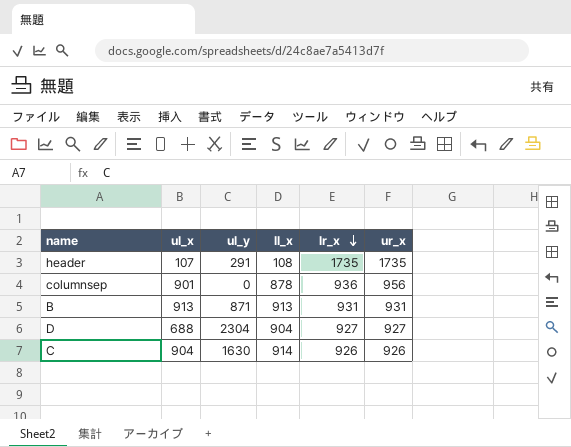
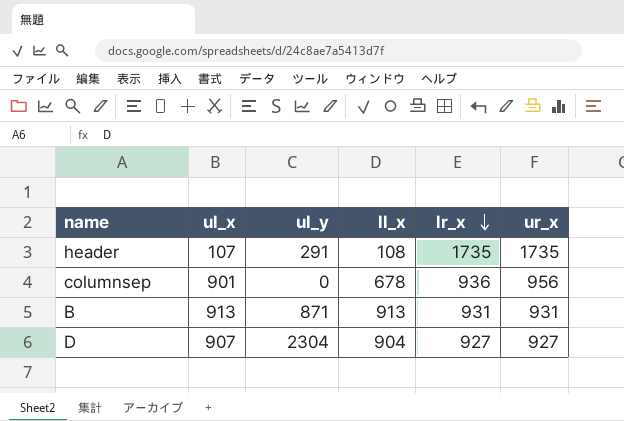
row C: 904 | 1630 | 914 | 926 | 926 -> none
columnsep | ll_x: 878 -> 678
D | ul_x: 688 -> 907

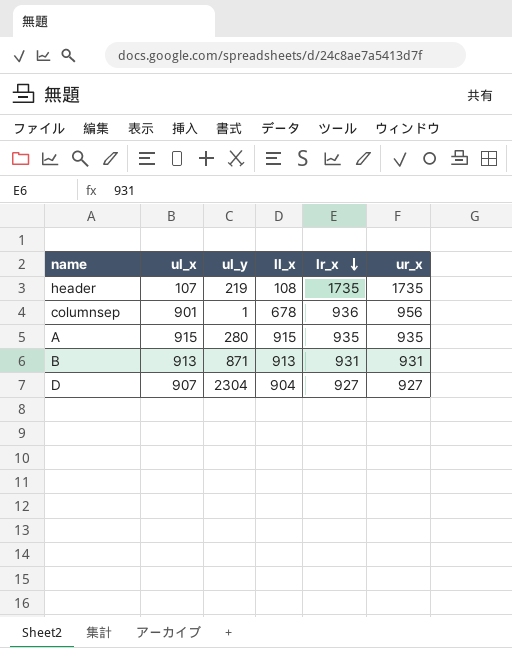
header | ul_y: 291 -> 219
columnsep | ul_y: 0 -> 1
row A: none -> 915 | 280 | 915 | 935 | 935

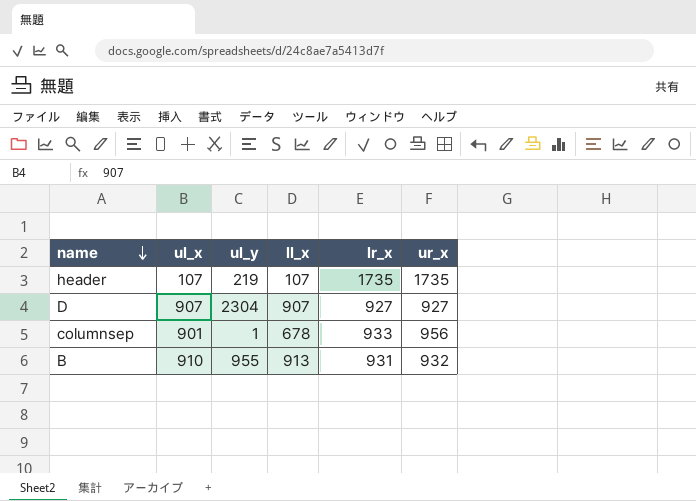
row order: lr_x descending -> name descending
row A: 915 | 280 | 915 | 935 | 935 -> none
header | ll_x: 108 -> 107
D | ll_x: 904 -> 907
columnsep | lr_x: 936 -> 933
B | ul_x: 913 -> 910
B | ul_y: 871 -> 955
B | ur_x: 931 -> 932

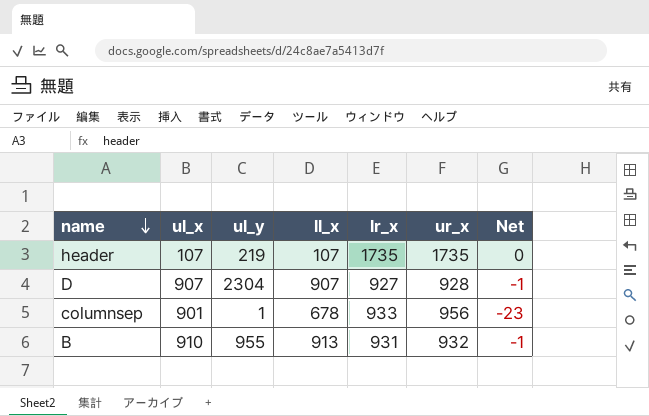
column Net | formula: none -> [lr_x] - [ur_x]
D | ur_x: 927 -> 928

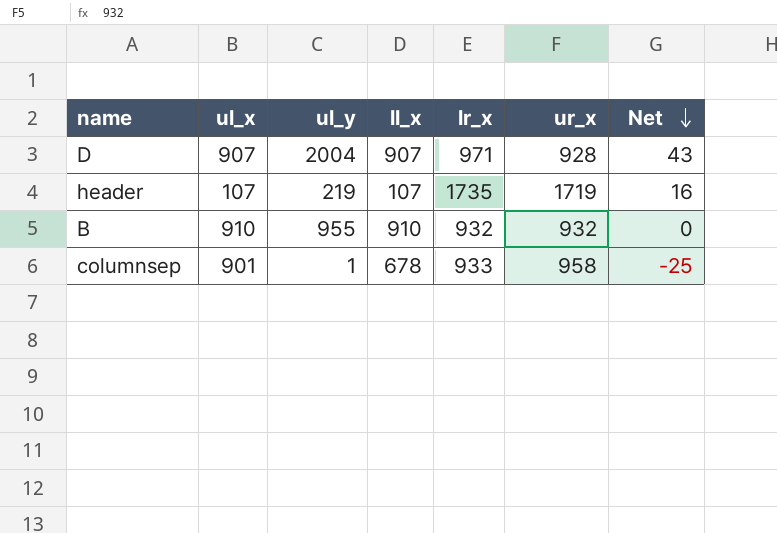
row order: name descending -> Net descending
D | ul_y: 2304 -> 2004
D | lr_x: 927 -> 971
D | Net: -1 -> 43
header | ur_x: 1735 -> 1719
header | Net: 0 -> 16
B | ll_x: 913 -> 910
B | lr_x: 931 -> 932
B | Net: -1 -> 0
columnsep | ur_x: 956 -> 958
columnsep | Net: -23 -> -25

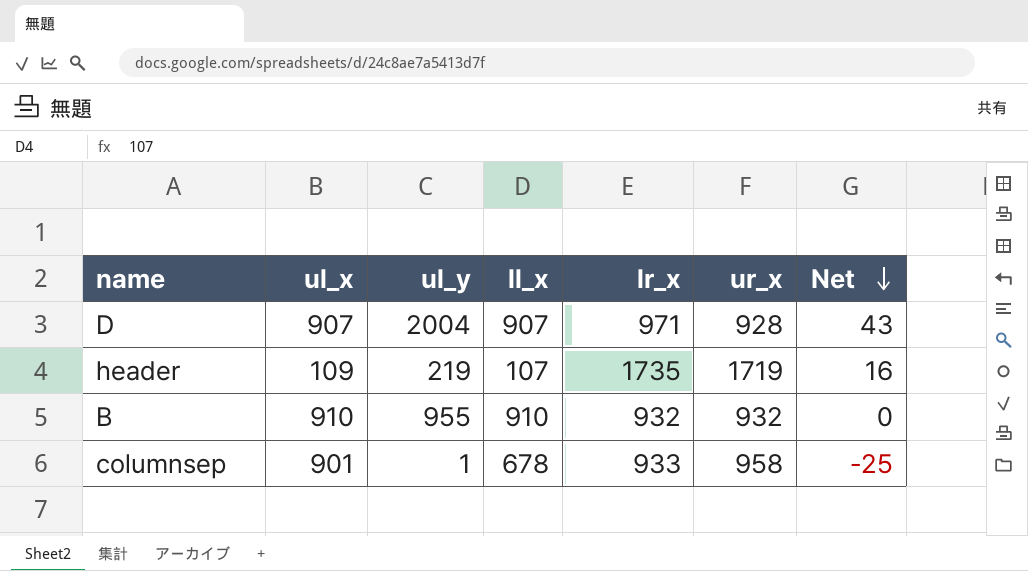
header | ul_x: 107 -> 109

